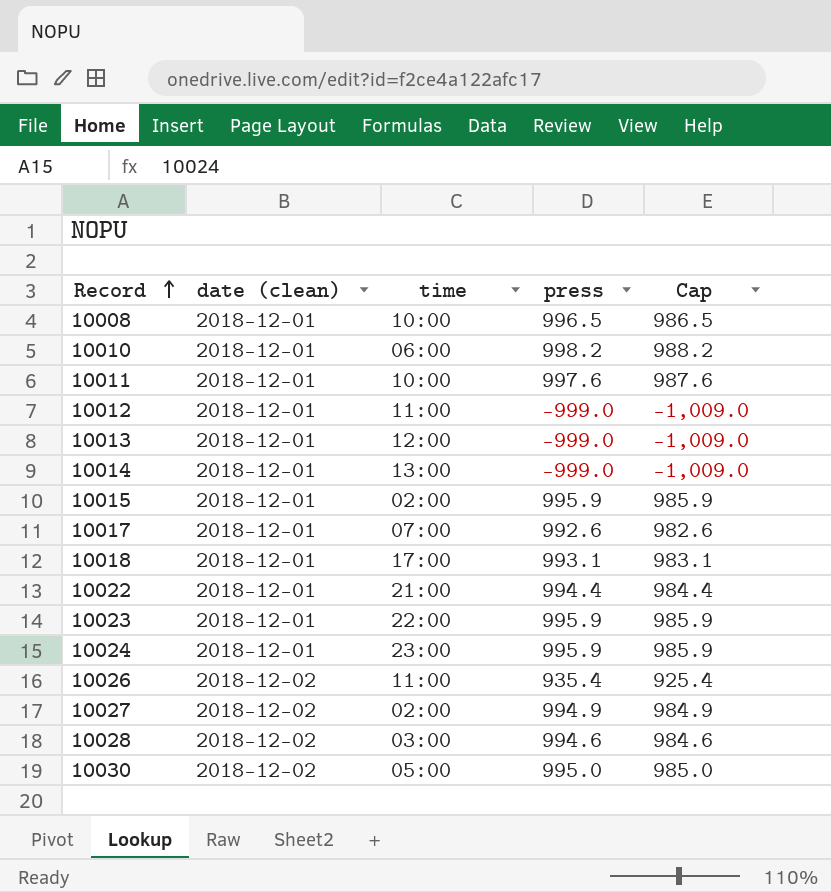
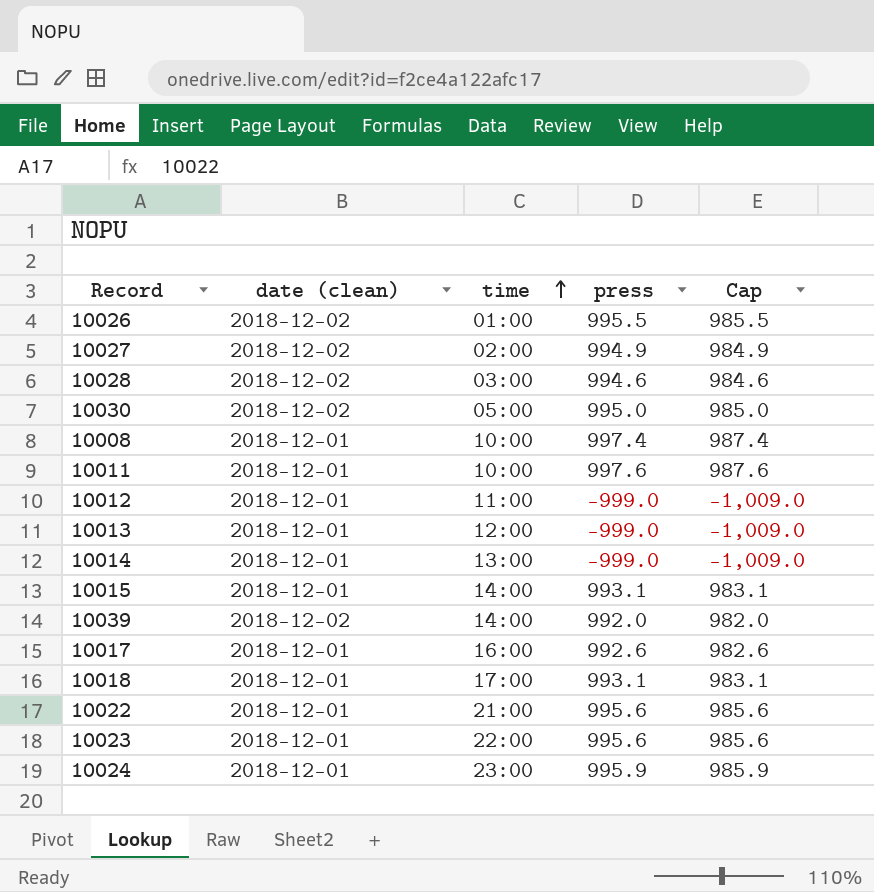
row order: Record ascending -> time ascending
row 10010: 2018-12-01 | 06:00 | 998.2 | 988.2 -> none
10026 | time: 11:00 -> 01:00
10026 | press: 935.4 -> 995.5
10026 | Cap: 925.4 -> 985.5
10008 | press: 996.5 -> 997.4
10008 | Cap: 986.5 -> 987.4
10015 | time: 02:00 -> 14:00
10015 | press: 995.9 -> 993.1
10015 | Cap: 985.9 -> 983.1
row 10039: none -> 2018-12-02 | 14:00 | 992.0 | 982.0
10017 | time: 07:00 -> 16:00
10022 | press: 994.4 -> 995.6
10022 | Cap: 984.4 -> 985.6
10023 | press: 995.9 -> 995.6
10023 | Cap: 985.9 -> 985.6

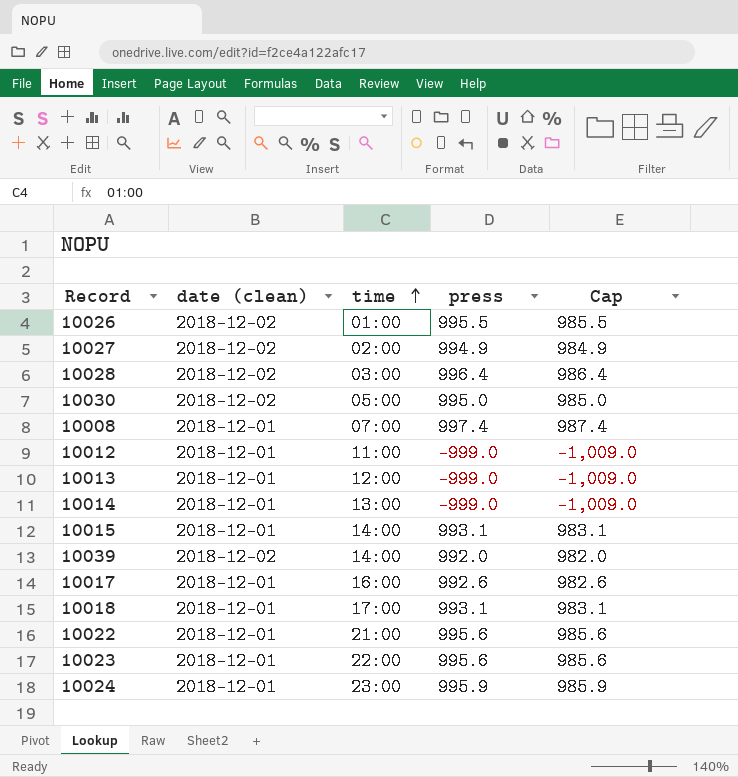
row 10011: 2018-12-01 | 10:00 | 997.6 | 987.6 -> none
10028 | press: 994.6 -> 996.4
10028 | Cap: 984.6 -> 986.4
10008 | time: 10:00 -> 07:00

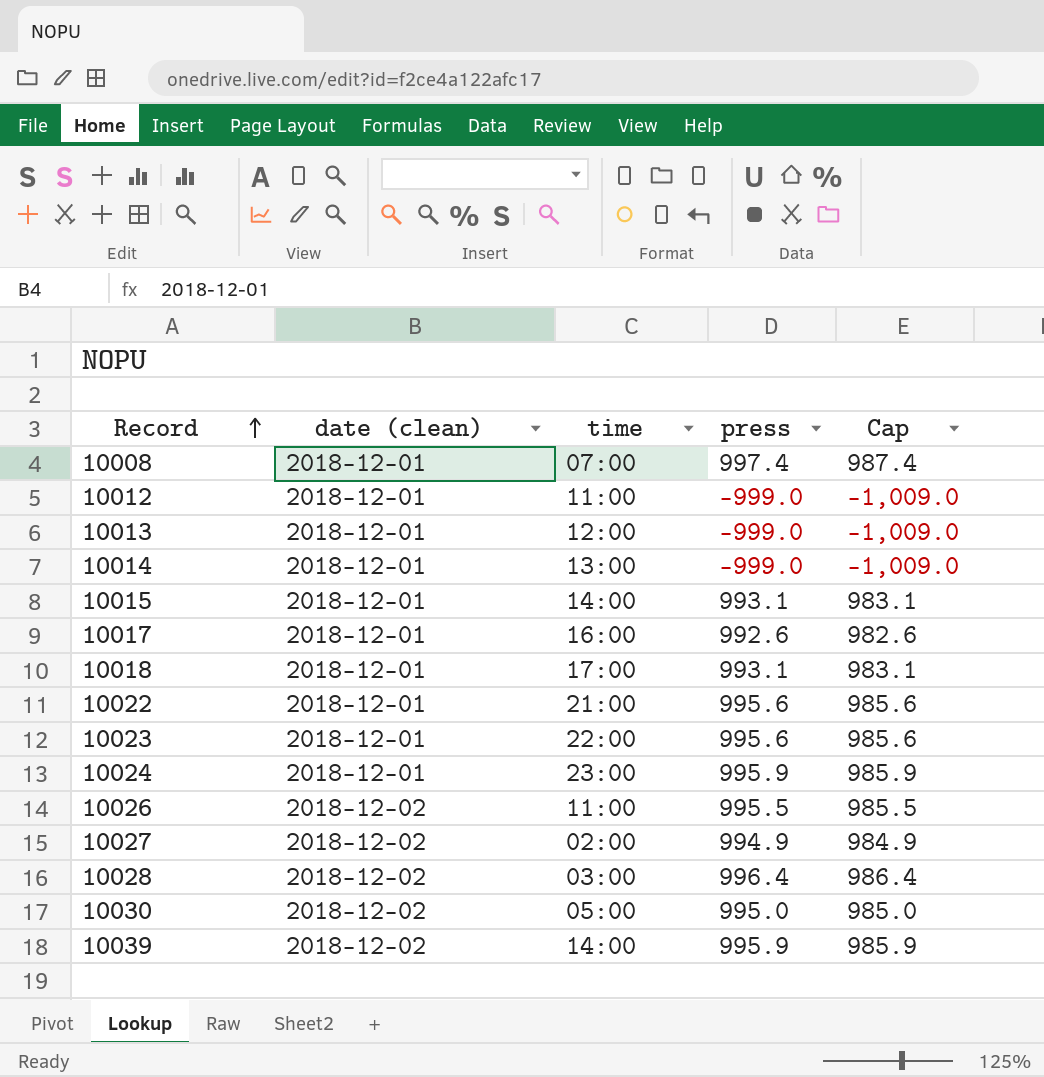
row order: time ascending -> Record ascending
10026 | time: 01:00 -> 11:00
10039 | press: 992.0 -> 995.9
10039 | Cap: 982.0 -> 985.9

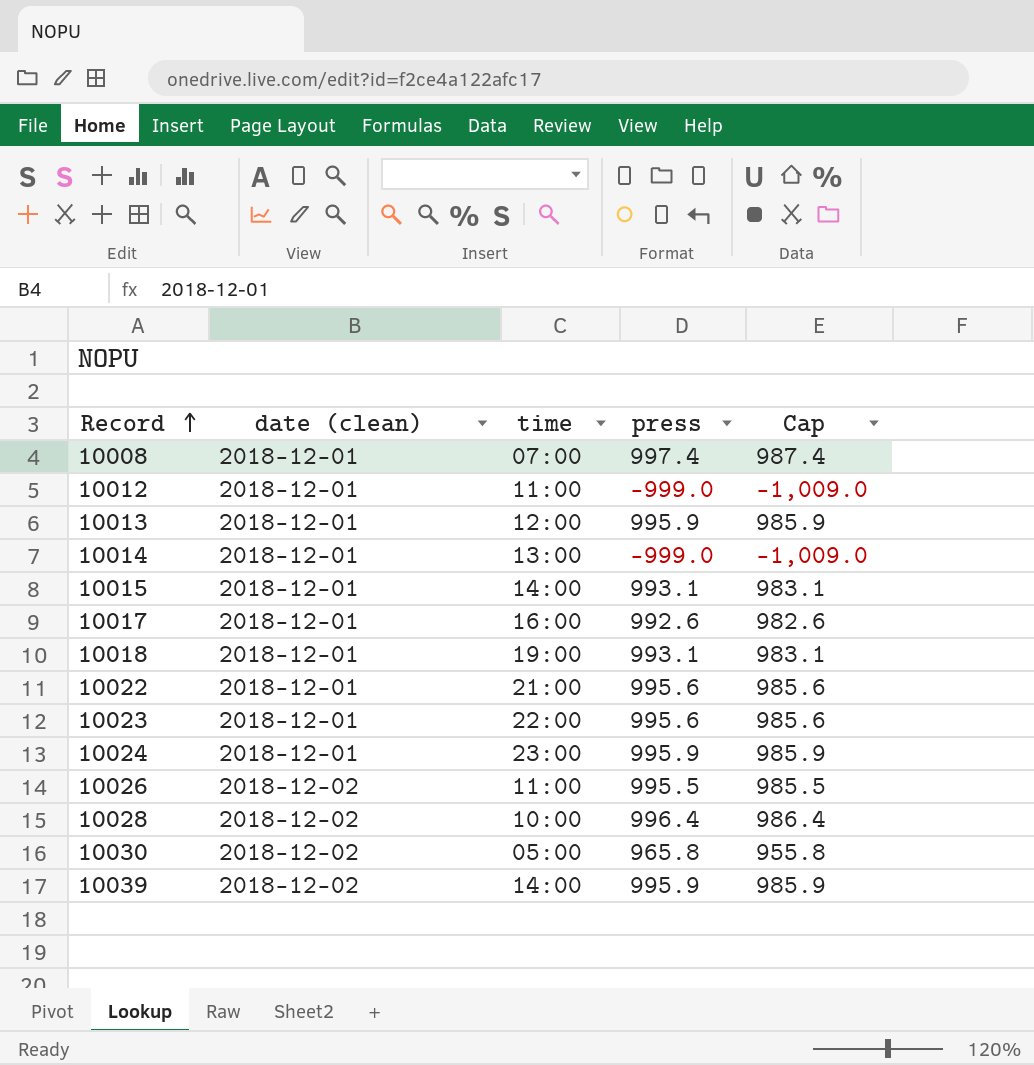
row 10027: 2018-12-02 | 02:00 | 994.9 | 984.9 -> none
10013 | press: -999.0 -> 995.9
10013 | Cap: -1,009.0 -> 985.9
10018 | time: 17:00 -> 19:00
10028 | time: 03:00 -> 10:00
10030 | press: 995.0 -> 965.8
10030 | Cap: 985.0 -> 955.8

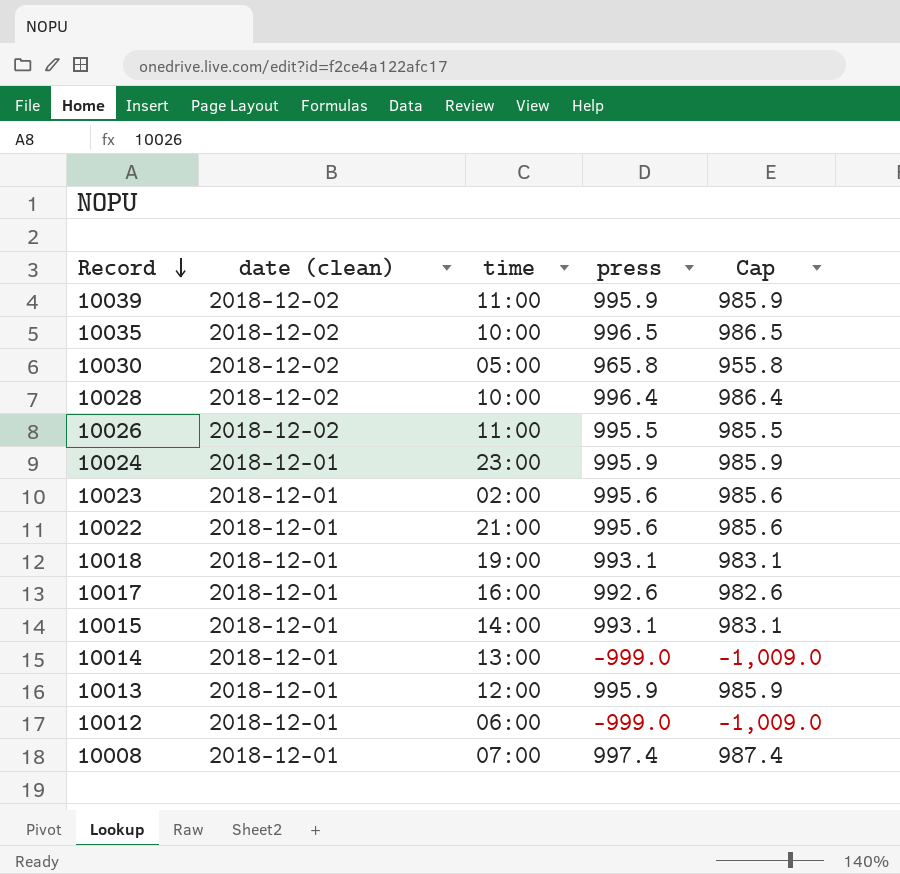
row order: Record ascending -> Record descending
10039 | time: 14:00 -> 11:00
row 10035: none -> 2018-12-02 | 10:00 | 996.5 | 986.5
10023 | time: 22:00 -> 02:00
10012 | time: 11:00 -> 06:00

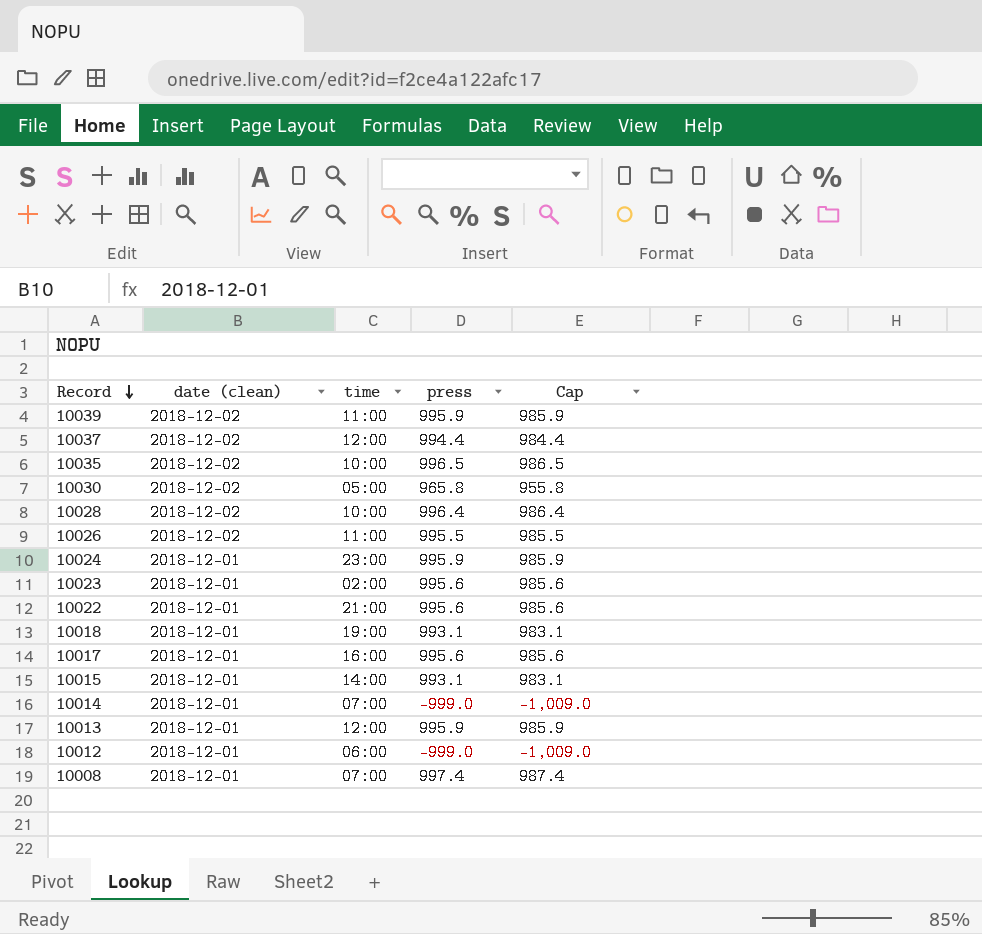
row 10037: none -> 2018-12-02 | 12:00 | 994.4 | 984.4
10017 | press: 992.6 -> 995.6
10017 | Cap: 982.6 -> 985.6
10014 | time: 13:00 -> 07:00

